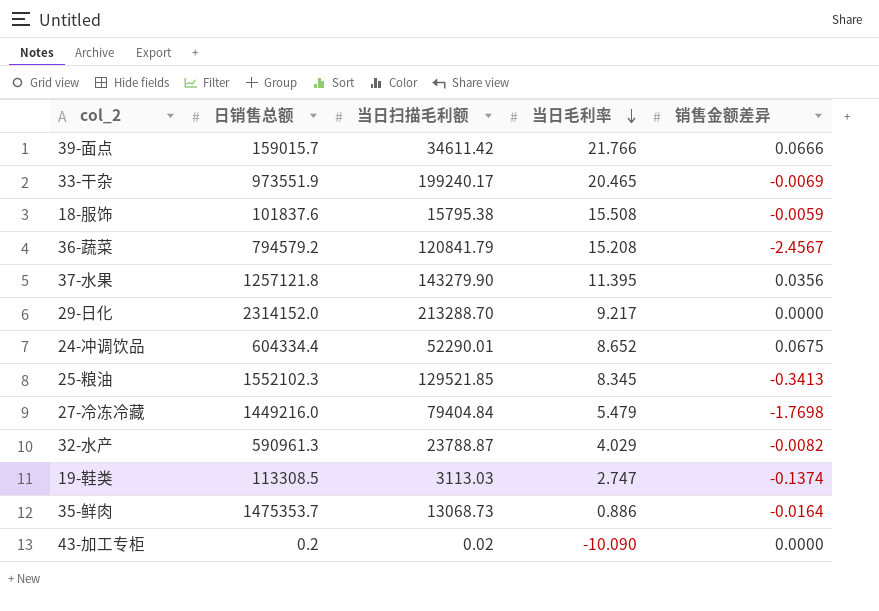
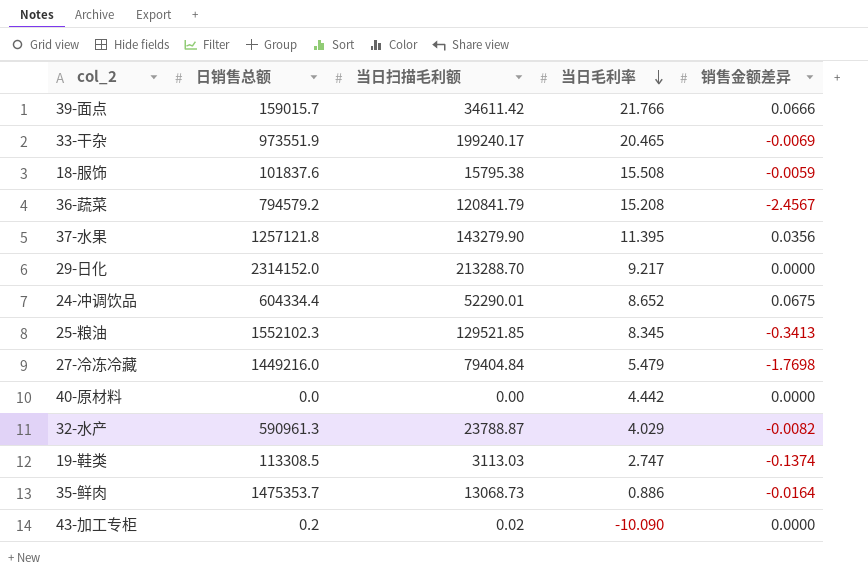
row 40-原材料: none -> 0.0 | 0.00 | 4.442 | 0.0000

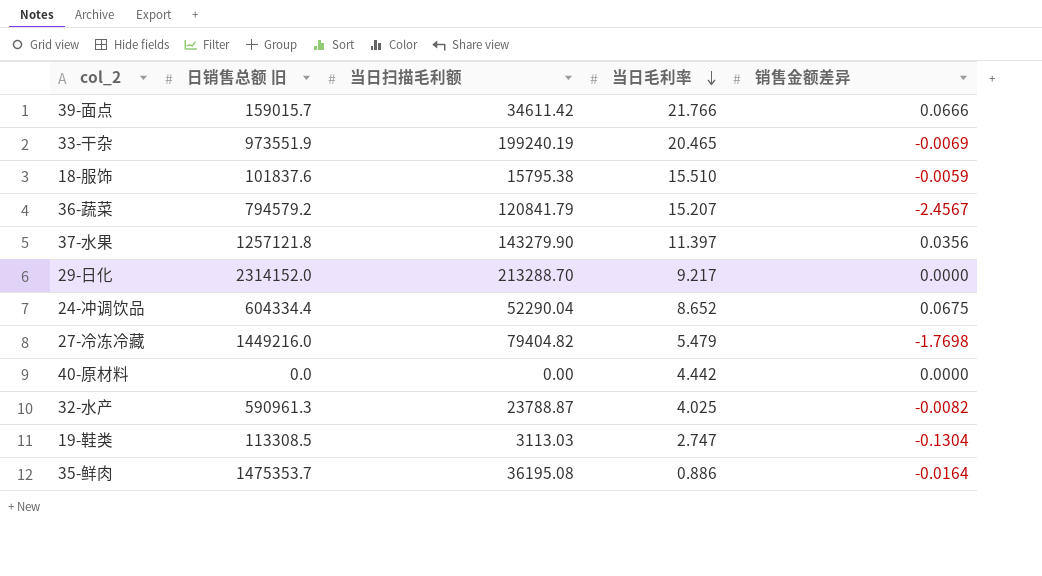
column name: 日销售总额 -> 日销售总额 旧
row 25-粮油: 1552102.3 | 129521.85 | 8.345 | -0.3413 -> none
row 43-加工专柜: 0.2 | 0.02 | -10.090 | 0.0000 -> none
33-干杂 | 当日扫描毛利额: 199240.17 -> 199240.19
18-服饰 | 当日毛利率: 15.508 -> 15.510
36-蔬菜 | 当日毛利率: 15.208 -> 15.207
37-水果 | 当日毛利率: 11.395 -> 11.397
24-冲调饮品 | 当日扫描毛利额: 52290.01 -> 52290.04
27-冷冻冷藏 | 当日扫描毛利额: 79404.84 -> 79404.82
32-水产 | 当日毛利率: 4.029 -> 4.025
19-鞋类 | 销售金额差异: -0.1374 -> -0.1304
35-鲜肉 | 当日扫描毛利额: 13068.73 -> 36195.08

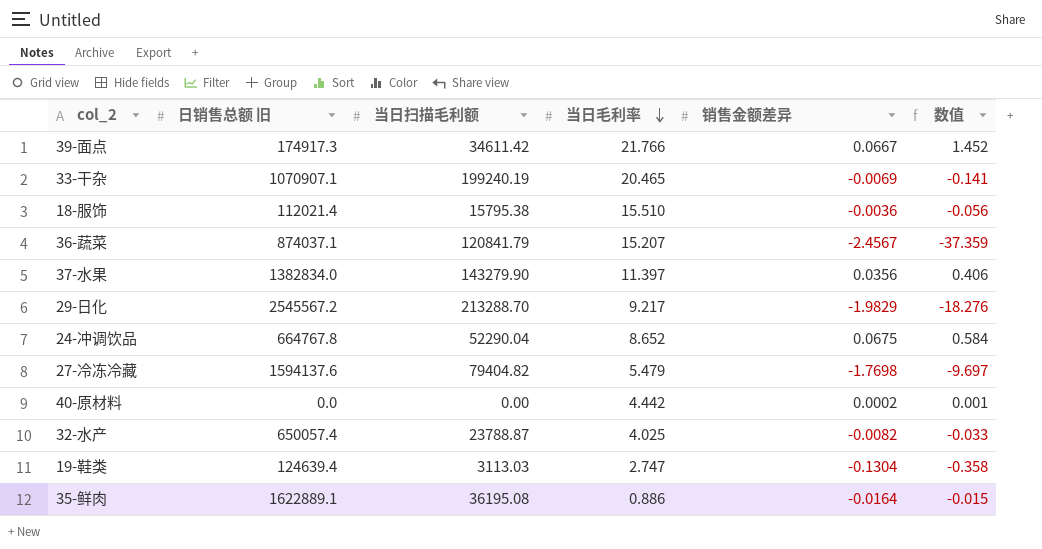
column 数值 | formula: none -> [当日毛利率] * [销售金额差异]
39-面点 | 日销售总额 旧: 159015.7 -> 174917.3
39-面点 | 销售金额差异: 0.0666 -> 0.0667
33-干杂 | 日销售总额 旧: 973551.9 -> 1070907.1
18-服饰 | 日销售总额 旧: 101837.6 -> 112021.4
18-服饰 | 销售金额差异: -0.0059 -> -0.0036
36-蔬菜 | 日销售总额 旧: 794579.2 -> 874037.1
37-水果 | 日销售总额 旧: 1257121.8 -> 1382834.0
29-日化 | 日销售总额 旧: 2314152.0 -> 2545567.2
29-日化 | 销售金额差异: 0.0000 -> -1.9829
24-冲调饮品 | 日销售总额 旧: 604334.4 -> 664767.8
27-冷冻冷藏 | 日销售总额 旧: 1449216.0 -> 1594137.6
40-原材料 | 销售金额差异: 0.0000 -> 0.0002
32-水产 | 日销售总额 旧: 590961.3 -> 650057.4
19-鞋类 | 日销售总额 旧: 113308.5 -> 124639.4
35-鲜肉 | 日销售总额 旧: 1475353.7 -> 1622889.1

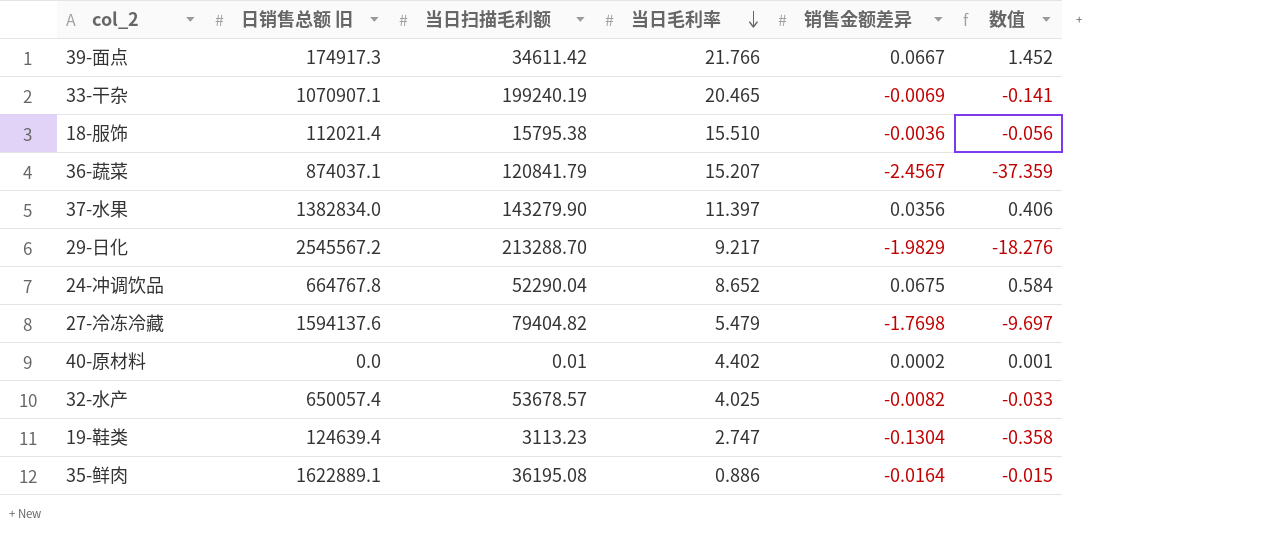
40-原材料 | 当日扫描毛利额: 0.00 -> 0.01
40-原材料 | 当日毛利率: 4.442 -> 4.402
32-水产 | 当日扫描毛利额: 23788.87 -> 53678.57
19-鞋类 | 当日扫描毛利额: 3113.03 -> 3113.23

